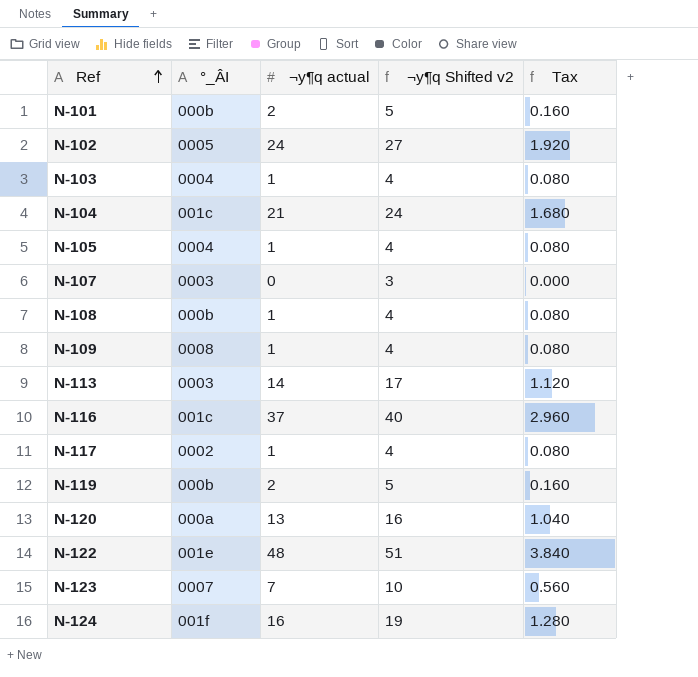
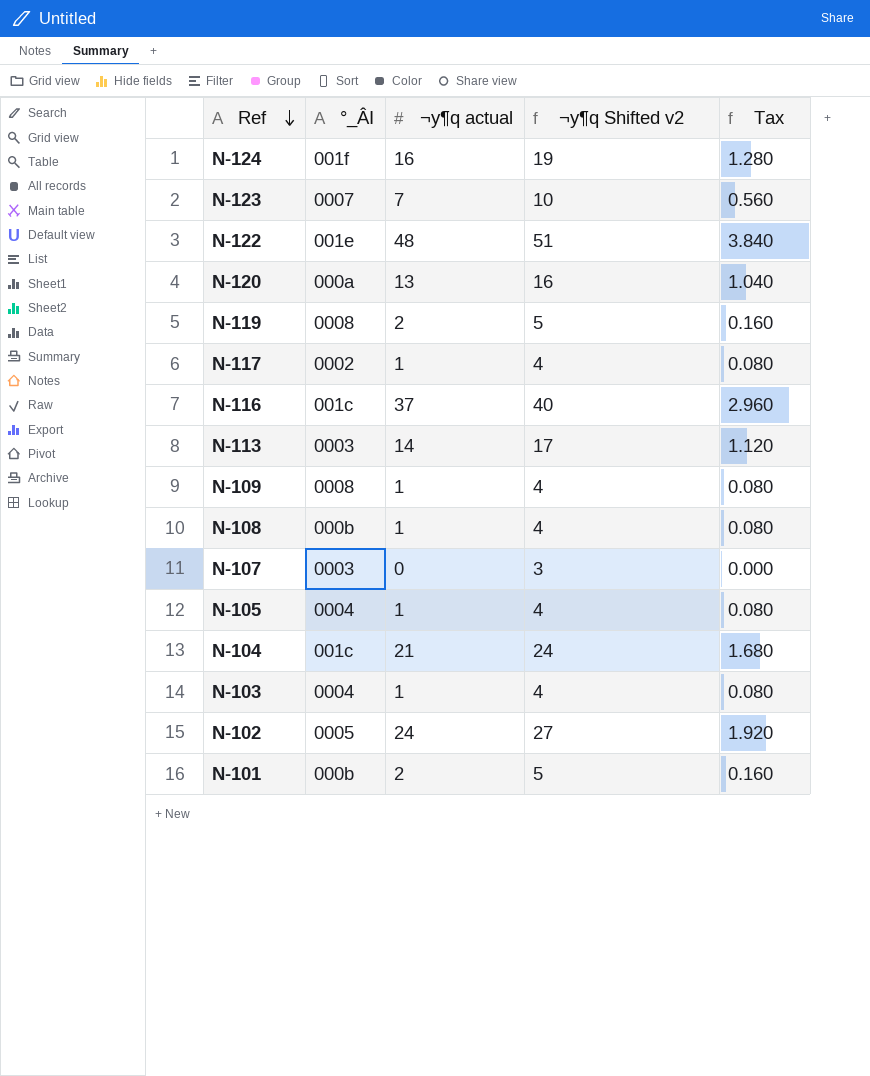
row order: Ref ascending -> Ref descending
N-119 | °_ÂI: 000b -> 0008

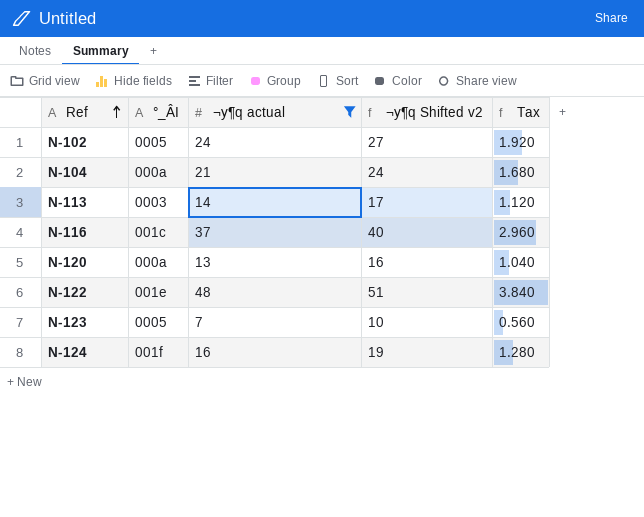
filter: none -> ¬y¶q actual >= 7
row order: Ref descending -> Ref ascending
N-104 | °_ÂI: 001c -> 000a
N-123 | °_ÂI: 0007 -> 0005

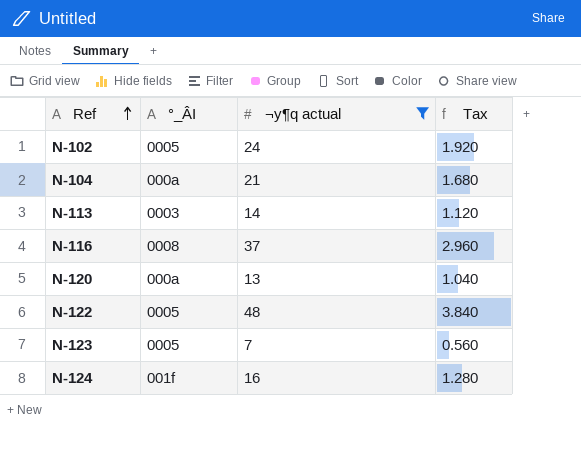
column ¬y¶q Shifted v2 | formula: [¬y¶q actual] + 3 -> none
N-116 | °_ÂI: 001c -> 0008
N-122 | °_ÂI: 001e -> 0005

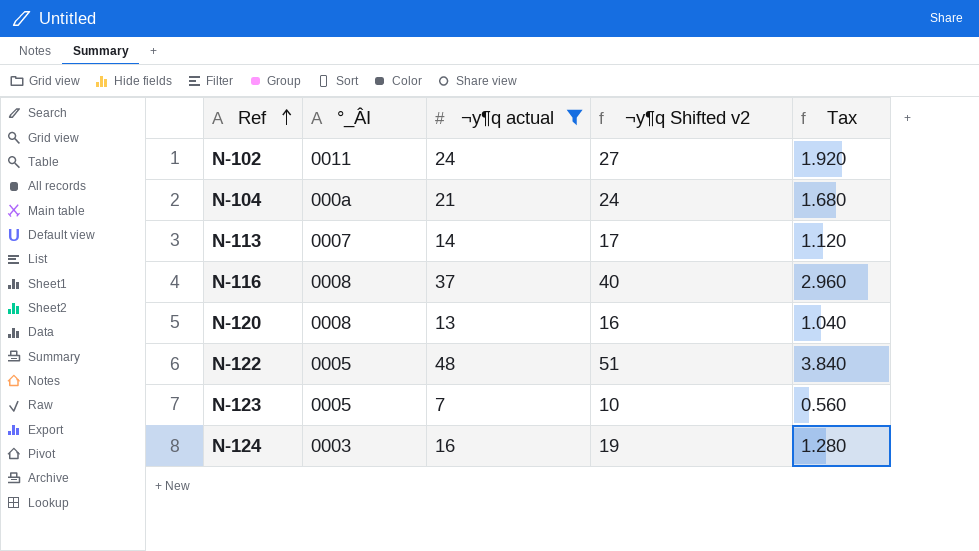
column ¬y¶q Shifted v2 | formula: none -> [¬y¶q actual] + 3
N-102 | °_ÂI: 0005 -> 0011
N-113 | °_ÂI: 0003 -> 0007
N-120 | °_ÂI: 000a -> 0008
N-124 | °_ÂI: 001f -> 0003

